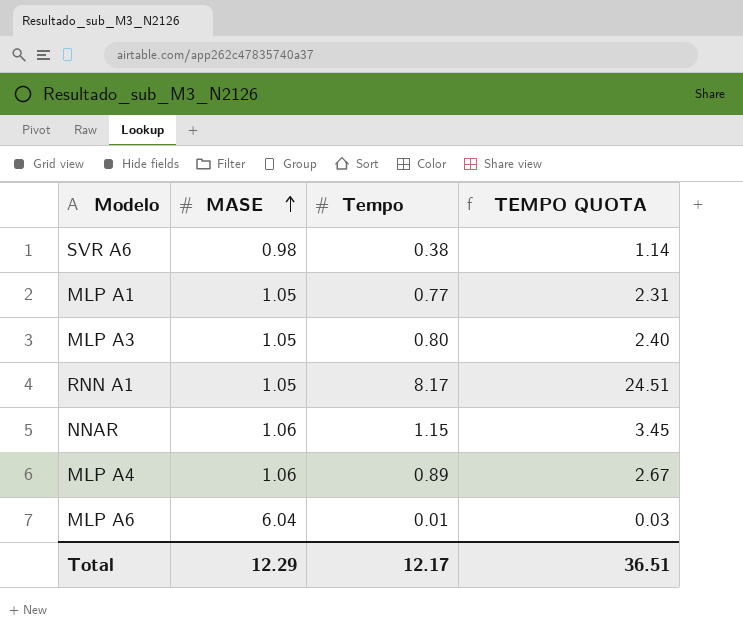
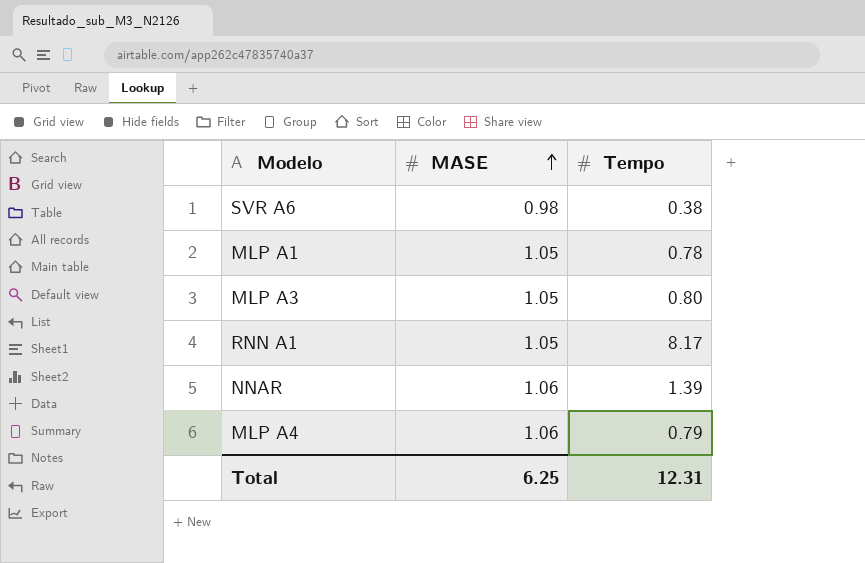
column TEMPO QUOTA | formula: [Tempo] * 3 -> none
row MLP A6: 6.04 | 0.01 | 0.03 -> none
MLP A1 | Tempo: 0.77 -> 0.78
NNAR | Tempo: 1.15 -> 1.39
MLP A4 | Tempo: 0.89 -> 0.79
Total | MASE: 12.29 -> 6.25
Total | Tempo: 12.17 -> 12.31

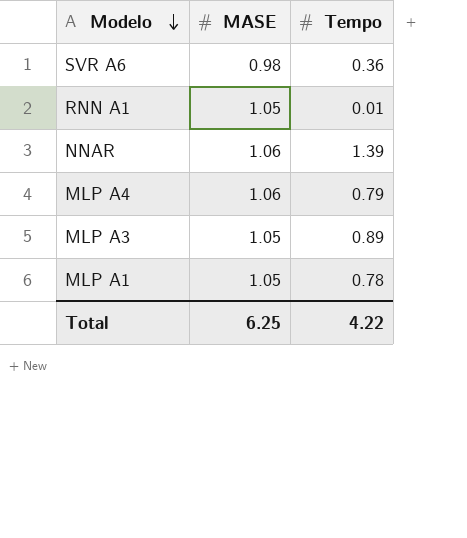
row order: MASE ascending -> Modelo descending
SVR A6 | Tempo: 0.38 -> 0.36
RNN A1 | Tempo: 8.17 -> 0.01
MLP A3 | Tempo: 0.80 -> 0.89
Total | Tempo: 12.31 -> 4.22

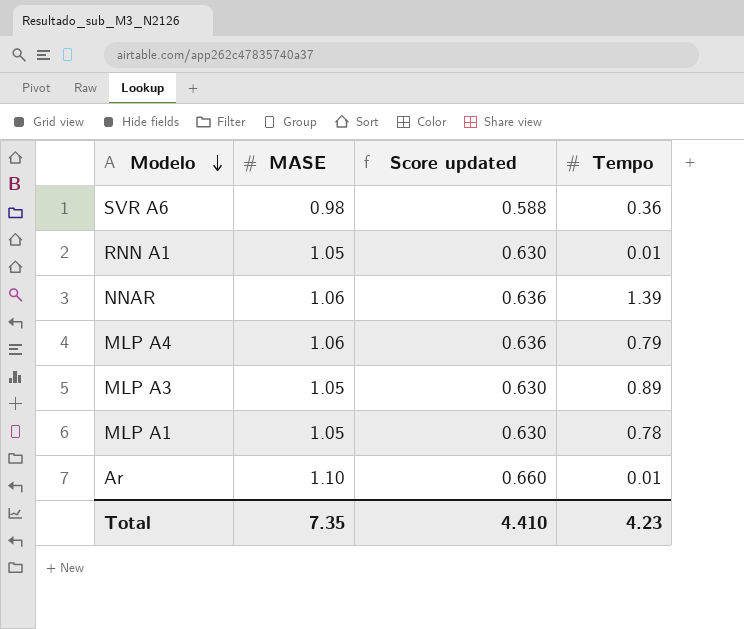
column Score updated | formula: none -> [MASE] * 0.6
row Ar: none -> 1.10 | 0.660 | 0.01
Total | MASE: 6.25 -> 7.35
Total | Tempo: 4.22 -> 4.23

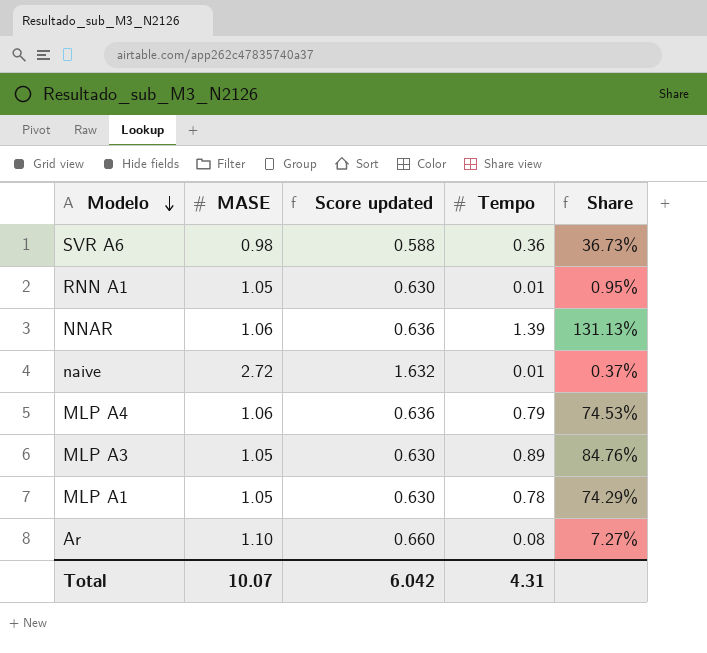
column Share | formula: none -> [Tempo] / [MASE]
row naive: none -> 2.72 | 1.632 | 0.01 | 0.37%
Ar | Tempo: 0.01 -> 0.08
Total | MASE: 7.35 -> 10.07
Total | Score updated: 4.410 -> 6.042
Total | Tempo: 4.23 -> 4.31

